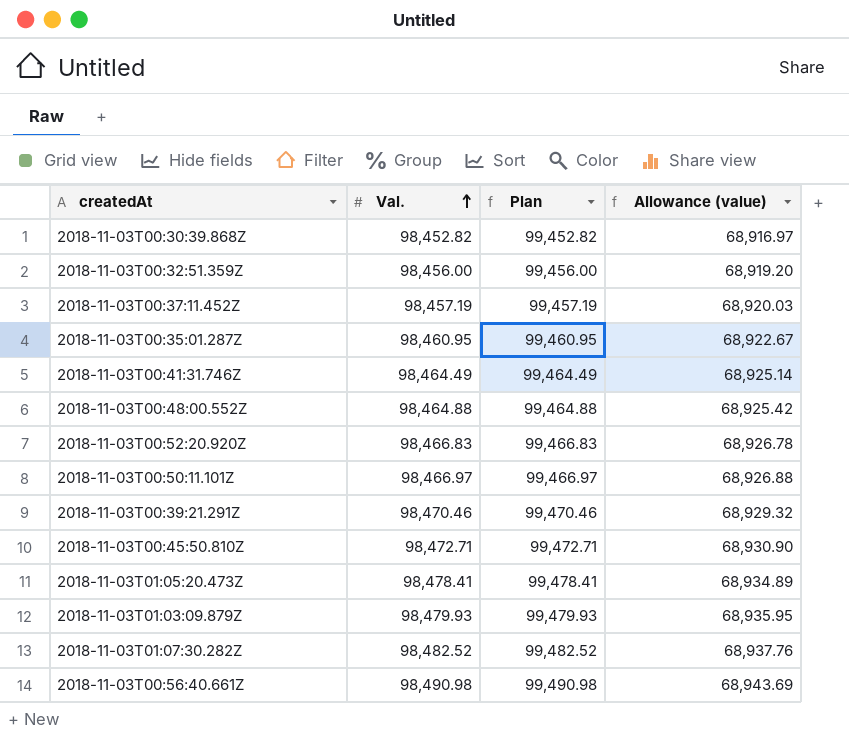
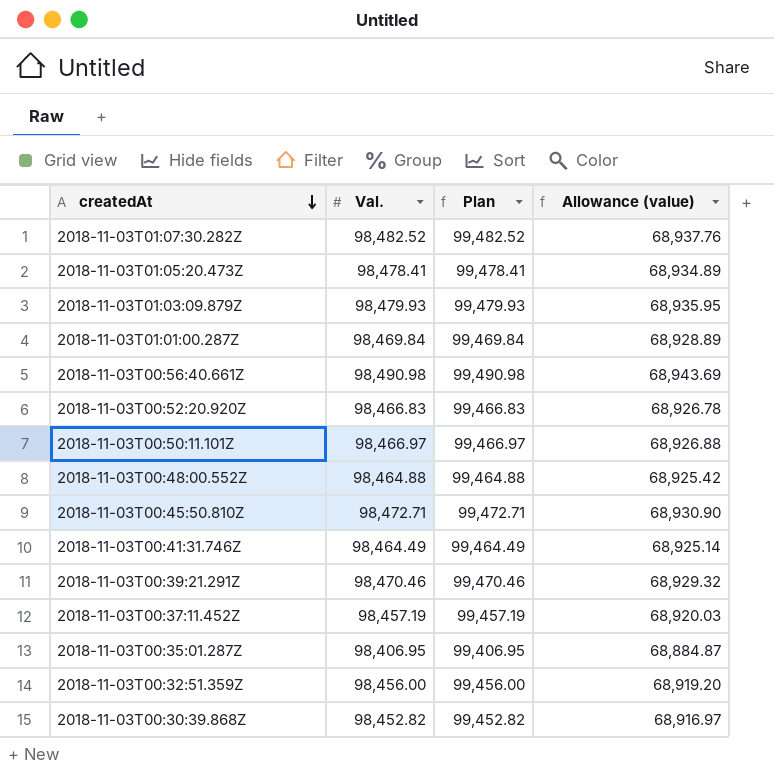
row order: Val. ascending -> createdAt descending
row 2018-11-03T01:01:00.287Z: none -> 98,469.84 | 99,469.84 | 68,928.89
2018-11-03T00:35:01.287Z | Val.: 98,460.95 -> 98,406.95
2018-11-03T00:35:01.287Z | Plan: 99,460.95 -> 99,406.95
2018-11-03T00:35:01.287Z | Allowance (value): 68,922.67 -> 68,884.87

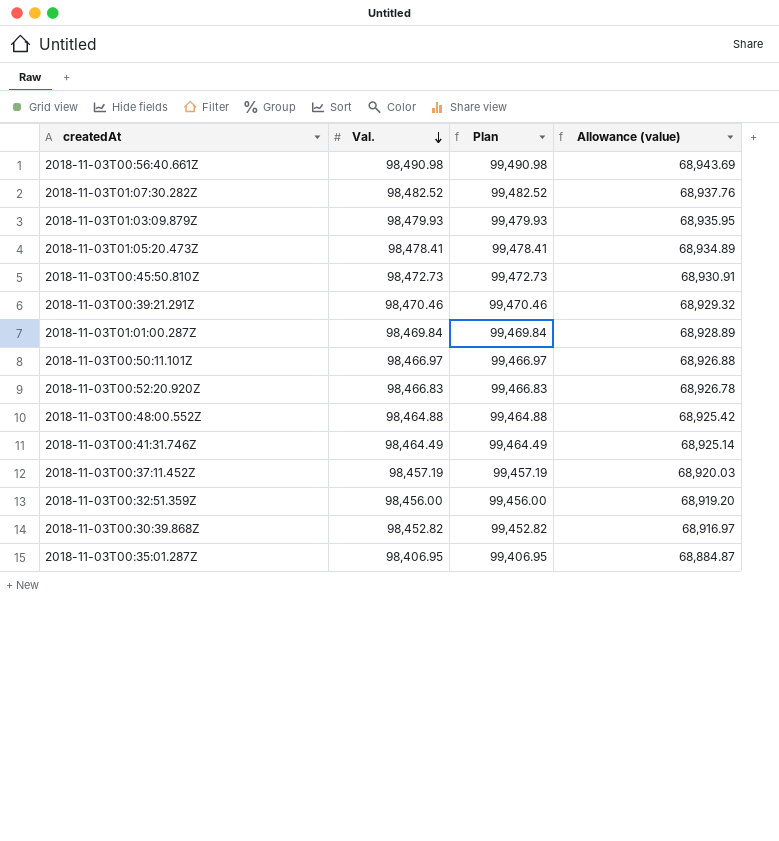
row order: createdAt descending -> Val. descending
2018-11-03T00:45:50.810Z | Val.: 98,472.71 -> 98,472.73
2018-11-03T00:45:50.810Z | Plan: 99,472.71 -> 99,472.73
2018-11-03T00:45:50.810Z | Allowance (value): 68,930.90 -> 68,930.91

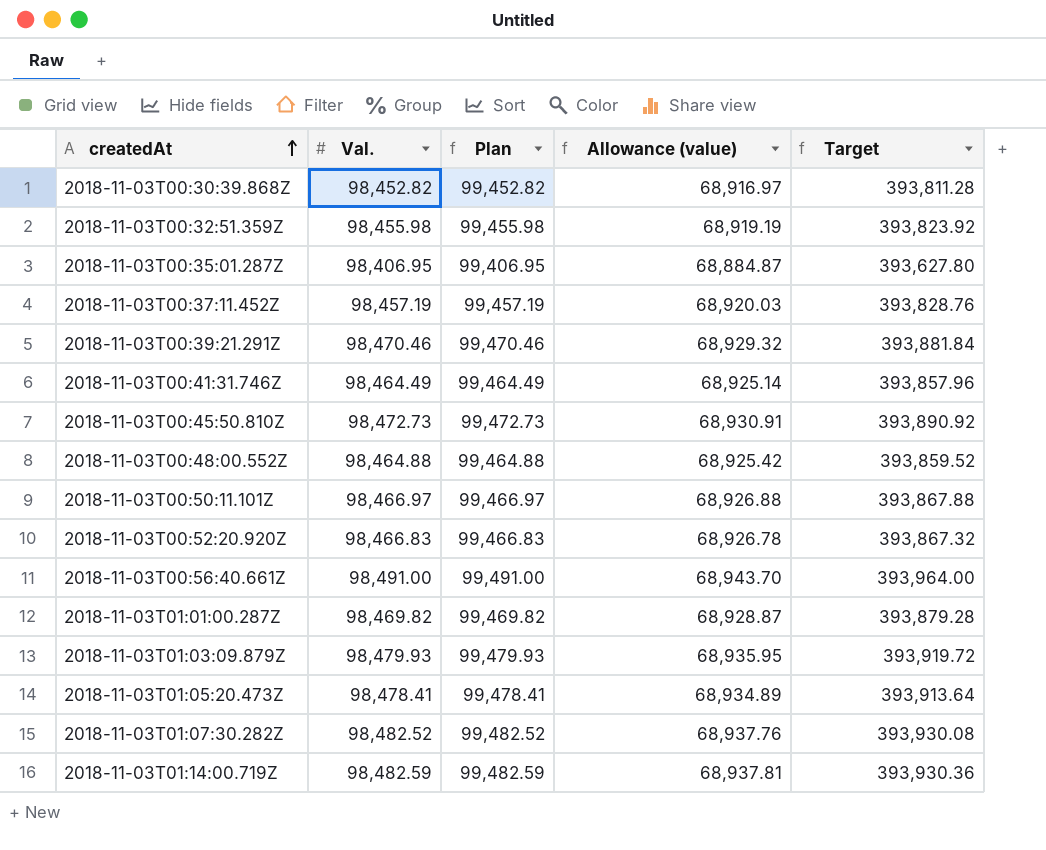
row order: Val. descending -> createdAt ascending
column Target | formula: none -> [Val.] * 4
2018-11-03T00:32:51.359Z | Val.: 98,456.00 -> 98,455.98
2018-11-03T00:32:51.359Z | Plan: 99,456.00 -> 99,455.98
2018-11-03T00:32:51.359Z | Allowance (value): 68,919.20 -> 68,919.19
2018-11-03T00:56:40.661Z | Val.: 98,490.98 -> 98,491.00
2018-11-03T00:56:40.661Z | Plan: 99,490.98 -> 99,491.00
2018-11-03T00:56:40.661Z | Allowance (value): 68,943.69 -> 68,943.70
2018-11-03T01:01:00.287Z | Val.: 98,469.84 -> 98,469.82
2018-11-03T01:01:00.287Z | Plan: 99,469.84 -> 99,469.82
2018-11-03T01:01:00.287Z | Allowance (value): 68,928.89 -> 68,928.87
row 2018-11-03T01:14:00.719Z: none -> 98,482.59 | 99,482.59 | 68,937.81 | 393,930.36

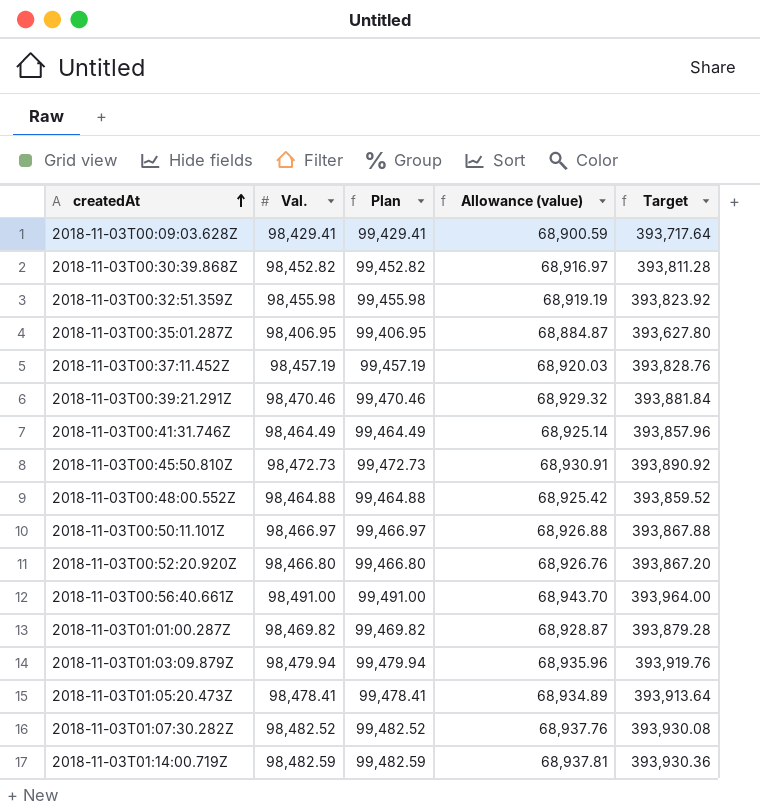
row 2018-11-03T00:09:03.628Z: none -> 98,429.41 | 99,429.41 | 68,900.59 | 393,717.64
2018-11-03T00:52:20.920Z | Val.: 98,466.83 -> 98,466.80
2018-11-03T00:52:20.920Z | Plan: 99,466.83 -> 99,466.80
2018-11-03T00:52:20.920Z | Allowance (value): 68,926.78 -> 68,926.76
2018-11-03T00:52:20.920Z | Target: 393,867.32 -> 393,867.20
2018-11-03T01:03:09.879Z | Val.: 98,479.93 -> 98,479.94
2018-11-03T01:03:09.879Z | Plan: 99,479.93 -> 99,479.94
2018-11-03T01:03:09.879Z | Allowance (value): 68,935.95 -> 68,935.96
2018-11-03T01:03:09.879Z | Target: 393,919.72 -> 393,919.76

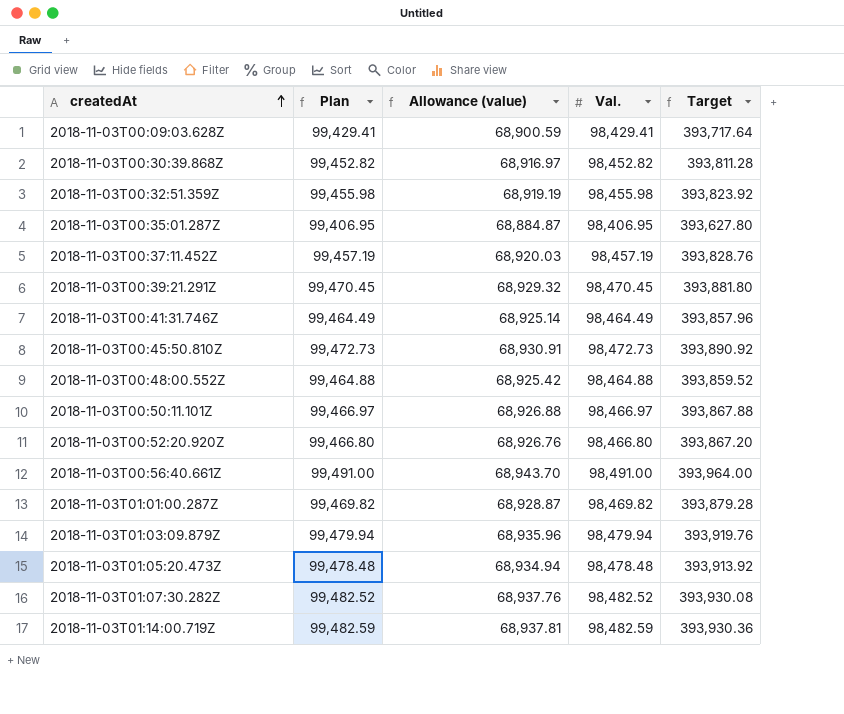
column Val. | position: 2 -> 4
2018-11-03T00:39:21.291Z | Plan: 99,470.46 -> 99,470.45
2018-11-03T00:39:21.291Z | Val.: 98,470.46 -> 98,470.45
2018-11-03T00:39:21.291Z | Target: 393,881.84 -> 393,881.80
2018-11-03T01:05:20.473Z | Plan: 99,478.41 -> 99,478.48
2018-11-03T01:05:20.473Z | Allowance (value): 68,934.89 -> 68,934.94
2018-11-03T01:05:20.473Z | Val.: 98,478.41 -> 98,478.48
2018-11-03T01:05:20.473Z | Target: 393,913.64 -> 393,913.92

